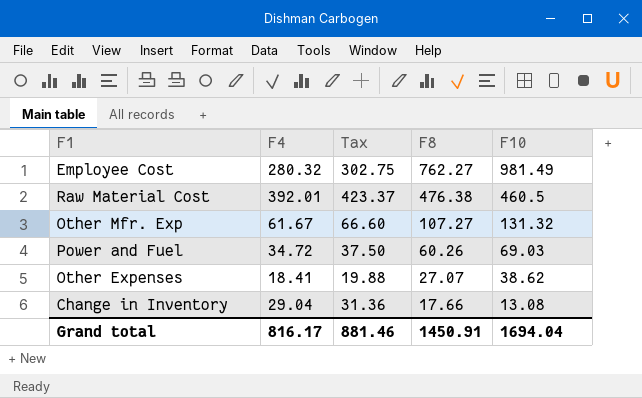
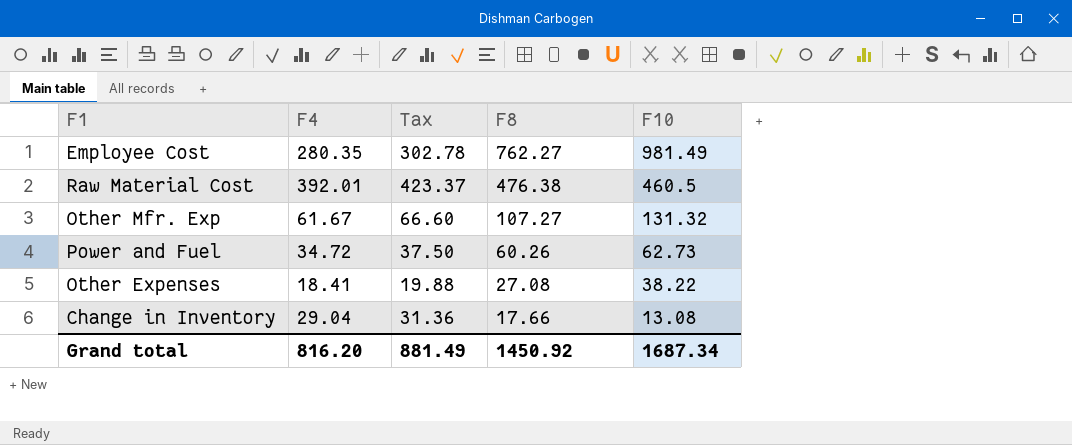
Employee Cost | F4: 280.32 -> 280.35
Employee Cost | Tax: 302.75 -> 302.78
Power and Fuel | F10: 69.03 -> 62.73
Other Expenses | F8: 27.07 -> 27.08
Other Expenses | F10: 38.62 -> 38.22
Grand total | F4: 816.17 -> 816.20
Grand total | Tax: 881.46 -> 881.49
Grand total | F8: 1450.91 -> 1450.92
Grand total | F10: 1694.04 -> 1687.34

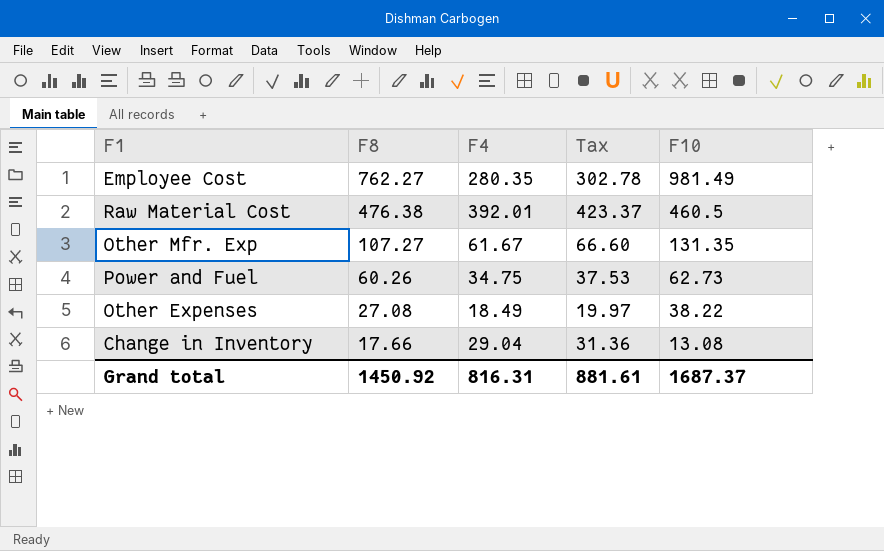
column F8 | position: 4 -> 2
Other Mfr. Exp | F10: 131.32 -> 131.35
Power and Fuel | F4: 34.72 -> 34.75
Power and Fuel | Tax: 37.50 -> 37.53
Other Expenses | F4: 18.41 -> 18.49
Other Expenses | Tax: 19.88 -> 19.97
Grand total | F4: 816.20 -> 816.31
Grand total | Tax: 881.49 -> 881.61
Grand total | F10: 1687.34 -> 1687.37

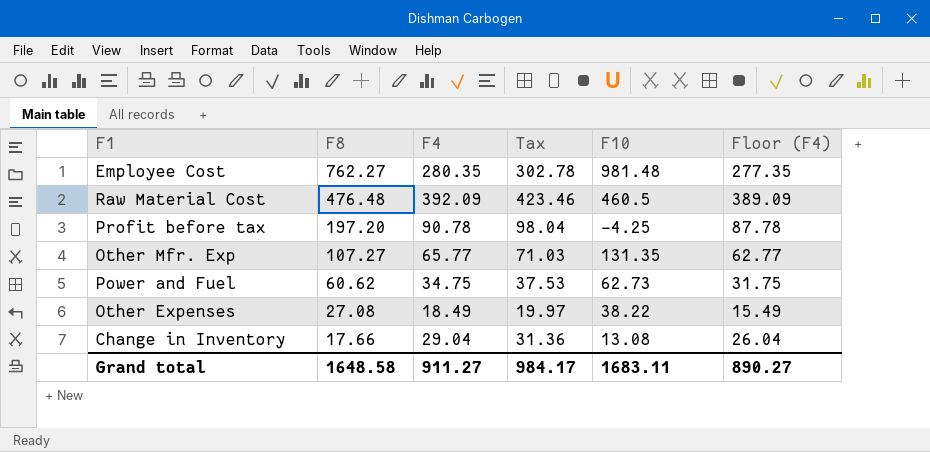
column Floor (F4) | formula: none -> [F4] - 3
Employee Cost | F10: 981.49 -> 981.48
Raw Material Cost | F8: 476.38 -> 476.48
Raw Material Cost | F4: 392.01 -> 392.09
Raw Material Cost | Tax: 423.37 -> 423.46
row Profit before tax: none -> 197.20 | 90.78 | 98.04 | -4.25 | 87.78
Other Mfr. Exp | F4: 61.67 -> 65.77
Other Mfr. Exp | Tax: 66.60 -> 71.03
Power and Fuel | F8: 60.26 -> 60.62
Grand total | F8: 1450.92 -> 1648.58
Grand total | F4: 816.31 -> 911.27
Grand total | Tax: 881.61 -> 984.17
Grand total | F10: 1687.37 -> 1683.11

